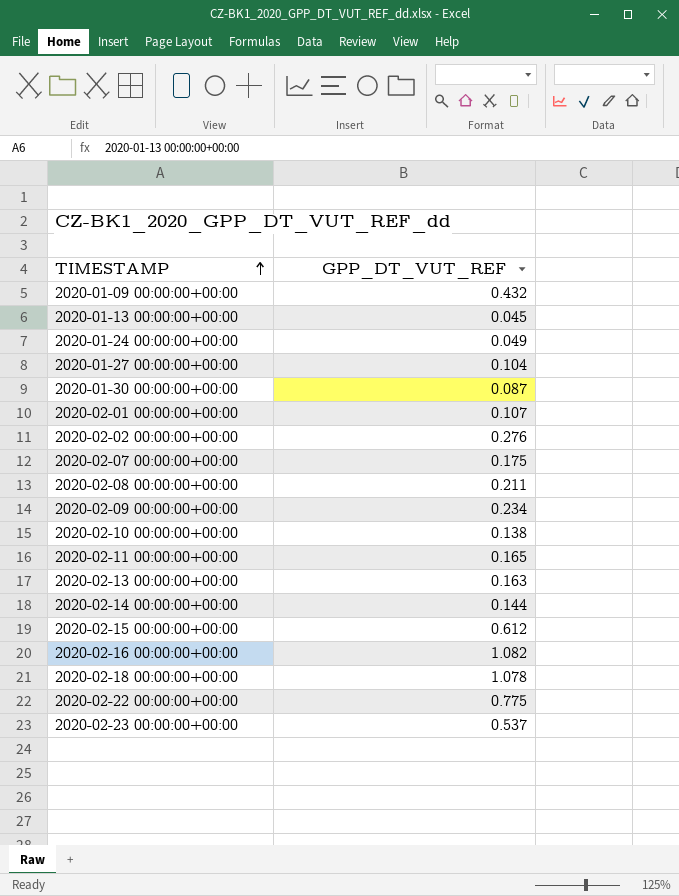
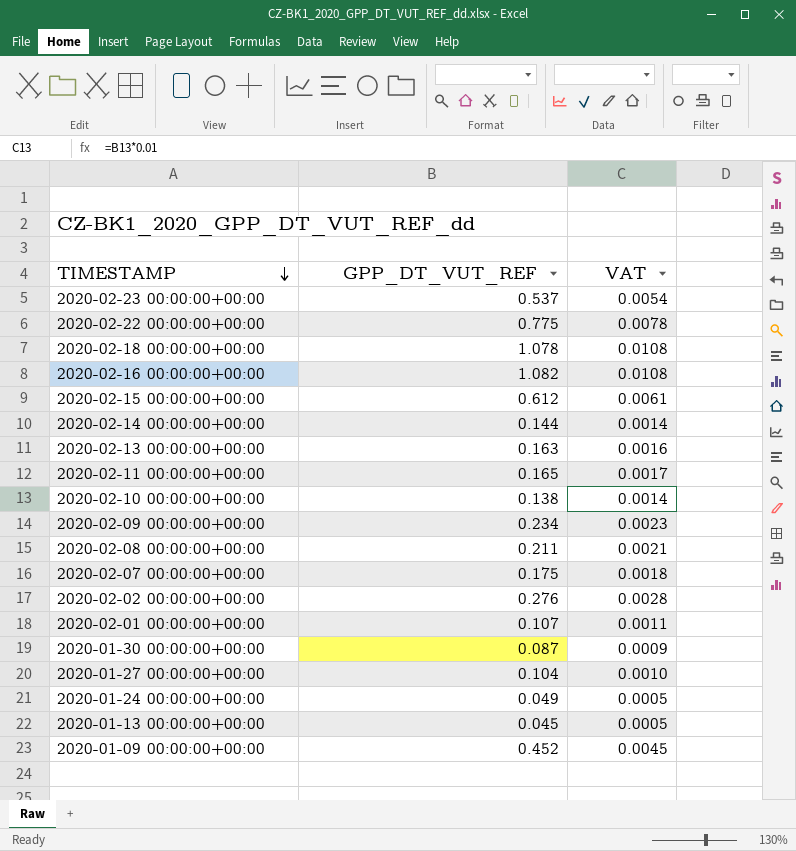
row order: TIMESTAMP ascending -> TIMESTAMP descending
column VAT | formula: none -> [GPP_DT_VUT_REF] * 0.01
2020-01-09 00:00:00+00:00 | GPP_DT_VUT_REF: 0.432 -> 0.452

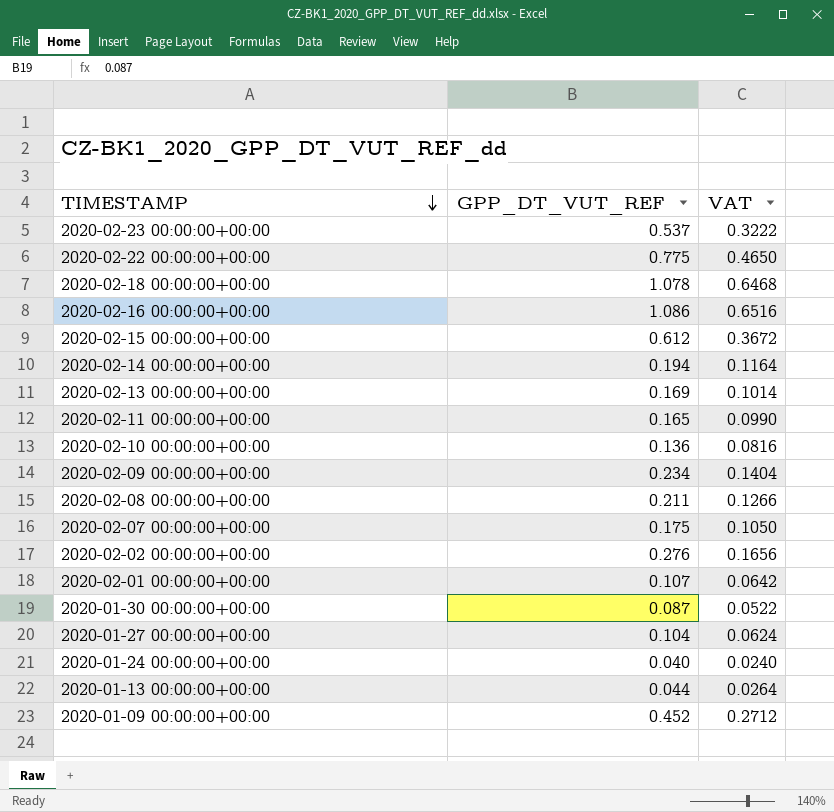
column VAT | formula: [GPP_DT_VUT_REF] * 0.01 -> [GPP_DT_VUT_REF] * 0.6
2020-02-16 00:00:00+00:00 | GPP_DT_VUT_REF: 1.082 -> 1.086
2020-02-14 00:00:00+00:00 | GPP_DT_VUT_REF: 0.144 -> 0.194
2020-02-13 00:00:00+00:00 | GPP_DT_VUT_REF: 0.163 -> 0.169
2020-02-10 00:00:00+00:00 | GPP_DT_VUT_REF: 0.138 -> 0.136
2020-01-24 00:00:00+00:00 | GPP_DT_VUT_REF: 0.049 -> 0.040
2020-01-13 00:00:00+00:00 | GPP_DT_VUT_REF: 0.045 -> 0.044

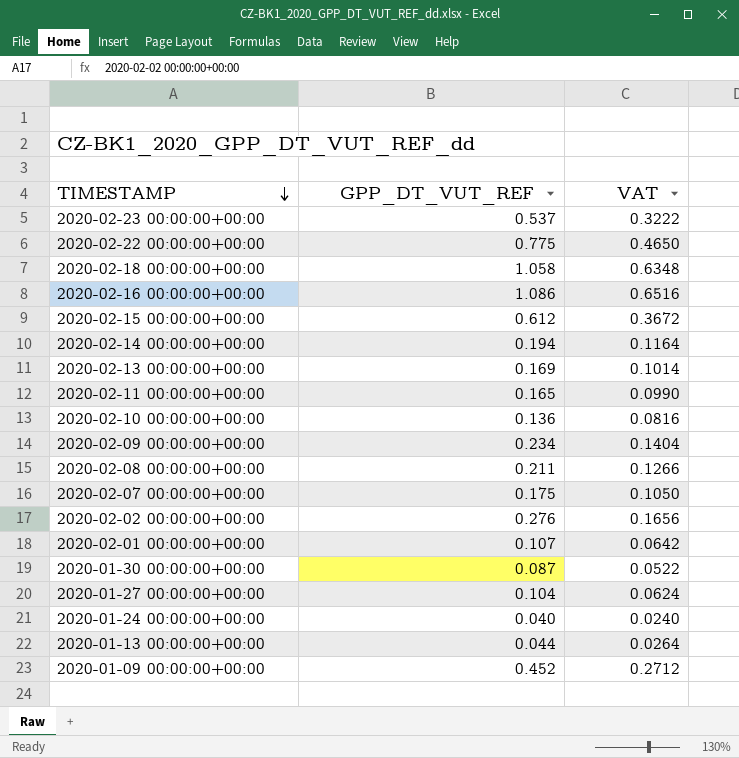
2020-02-18 00:00:00+00:00 | GPP_DT_VUT_REF: 1.078 -> 1.058
2020-02-18 00:00:00+00:00 | VAT: 0.6468 -> 0.6348

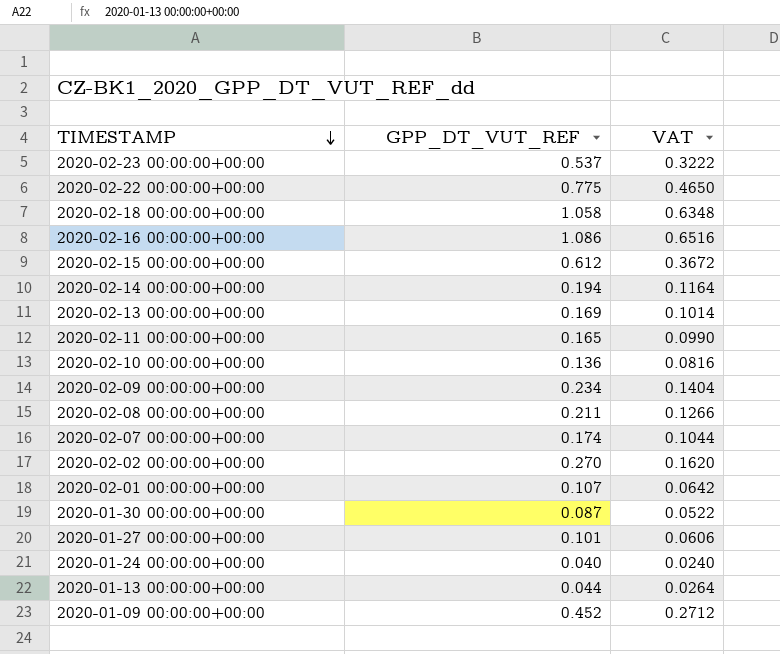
2020-02-07 00:00:00+00:00 | GPP_DT_VUT_REF: 0.175 -> 0.174
2020-02-07 00:00:00+00:00 | VAT: 0.1050 -> 0.1044
2020-02-02 00:00:00+00:00 | GPP_DT_VUT_REF: 0.276 -> 0.270
2020-02-02 00:00:00+00:00 | VAT: 0.1656 -> 0.1620
2020-01-27 00:00:00+00:00 | GPP_DT_VUT_REF: 0.104 -> 0.101
2020-01-27 00:00:00+00:00 | VAT: 0.0624 -> 0.0606

